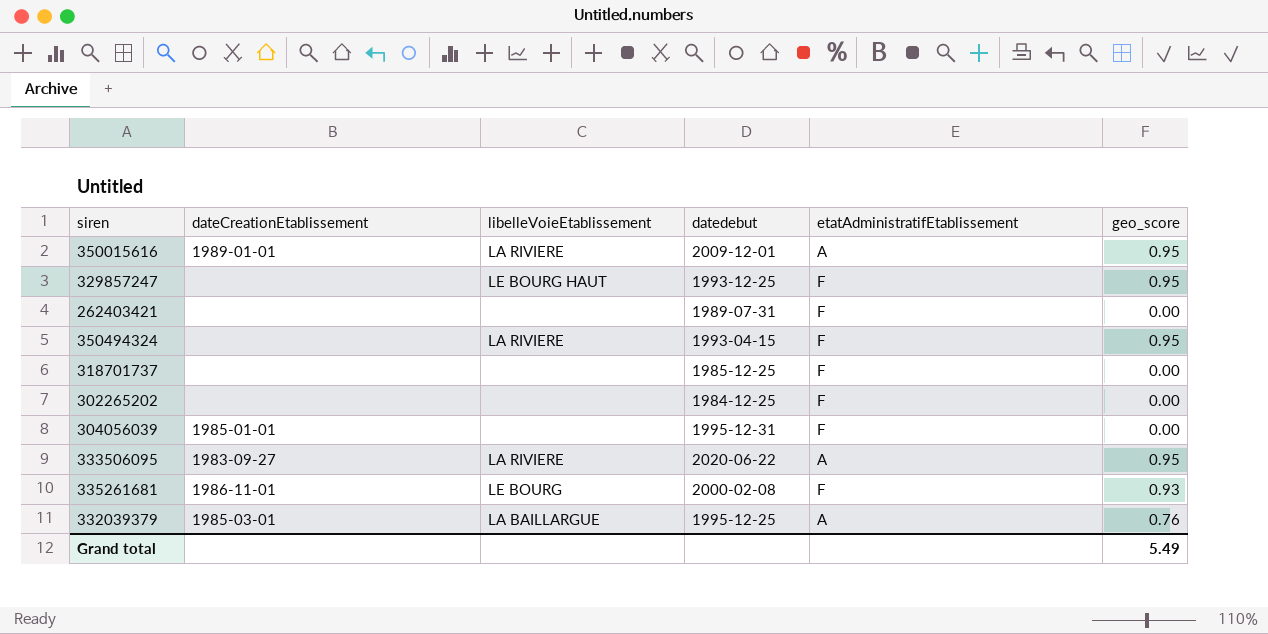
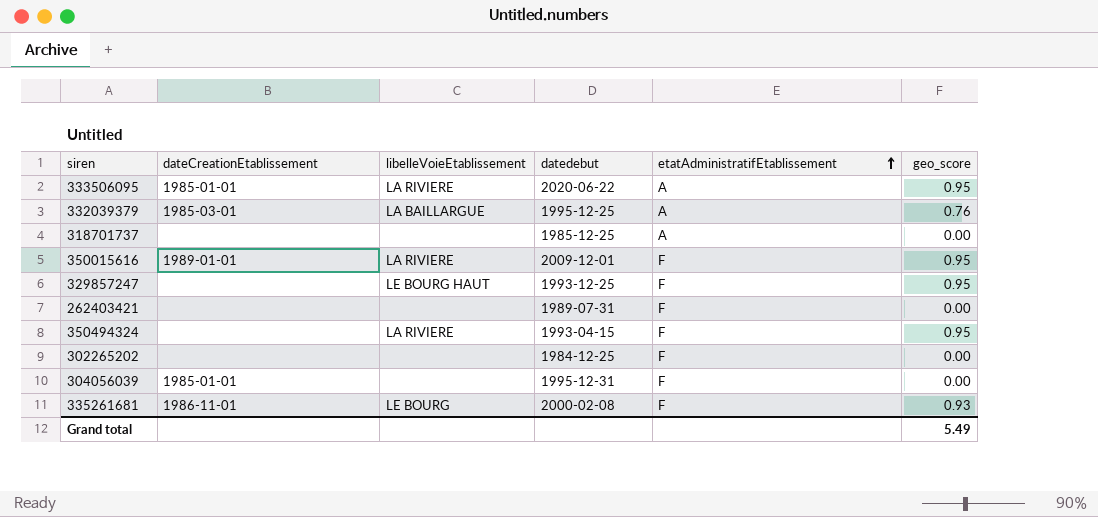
row order: none -> etatAdministratifEtablissement ascending
333506095 | dateCreationEtablissement: 1983-09-27 -> 1985-01-01
318701737 | etatAdministratifEtablissement: F -> A
350015616 | etatAdministratifEtablissement: A -> F

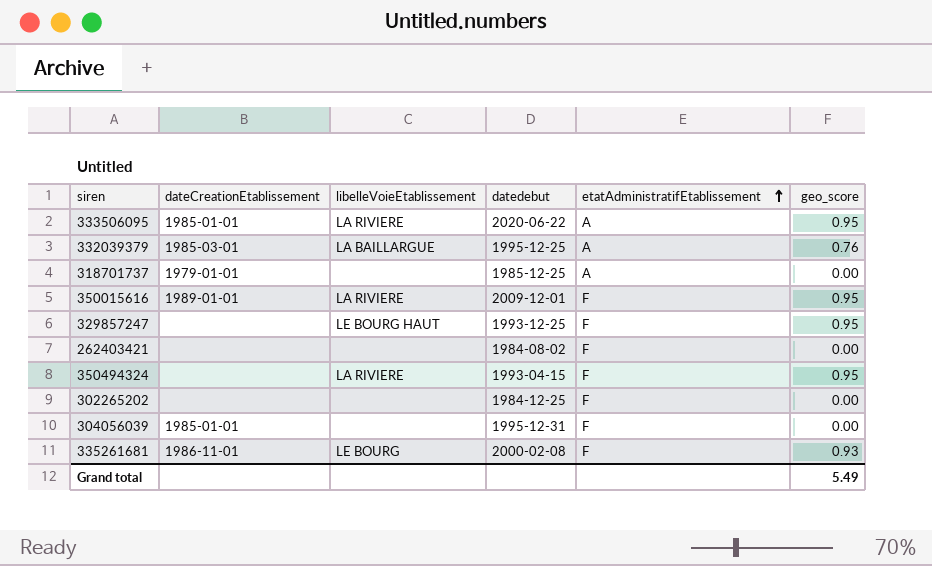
318701737 | dateCreationEtablissement: none -> 1979-01-01
262403421 | datedebut: 1989-07-31 -> 1984-08-02

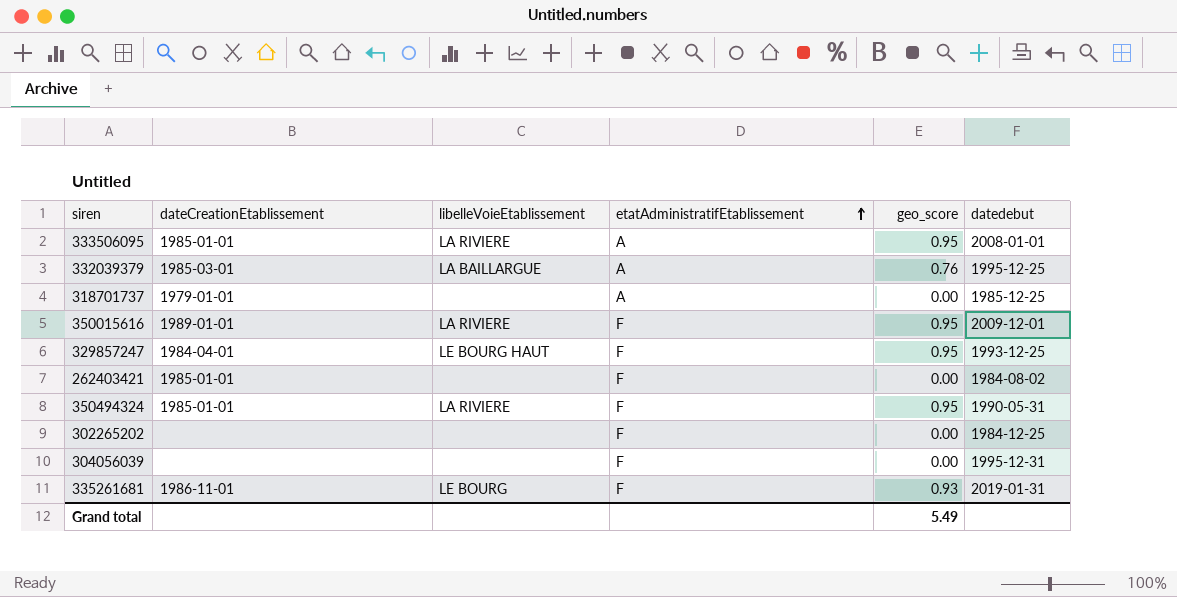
column datedebut | position: 4 -> 6
333506095 | datedebut: 2020-06-22 -> 2008-01-01
329857247 | dateCreationEtablissement: none -> 1984-04-01
262403421 | dateCreationEtablissement: none -> 1985-01-01
350494324 | dateCreationEtablissement: none -> 1985-01-01
350494324 | datedebut: 1993-04-15 -> 1990-05-31
304056039 | dateCreationEtablissement: 1985-01-01 -> none
335261681 | datedebut: 2000-02-08 -> 2019-01-31

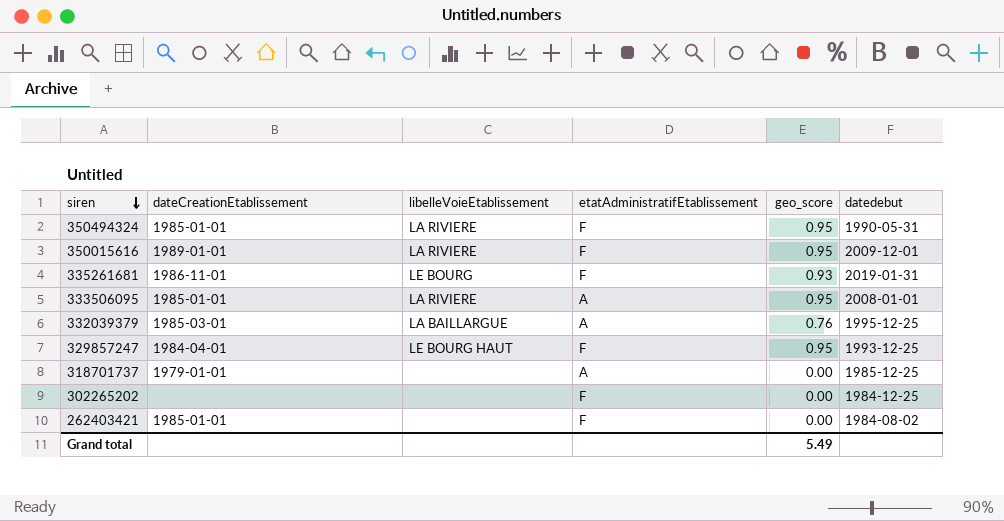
row order: etatAdministratifEtablissement ascending -> siren descending
row 304056039: none | none | F | 0.00 | 1995-12-31 -> none

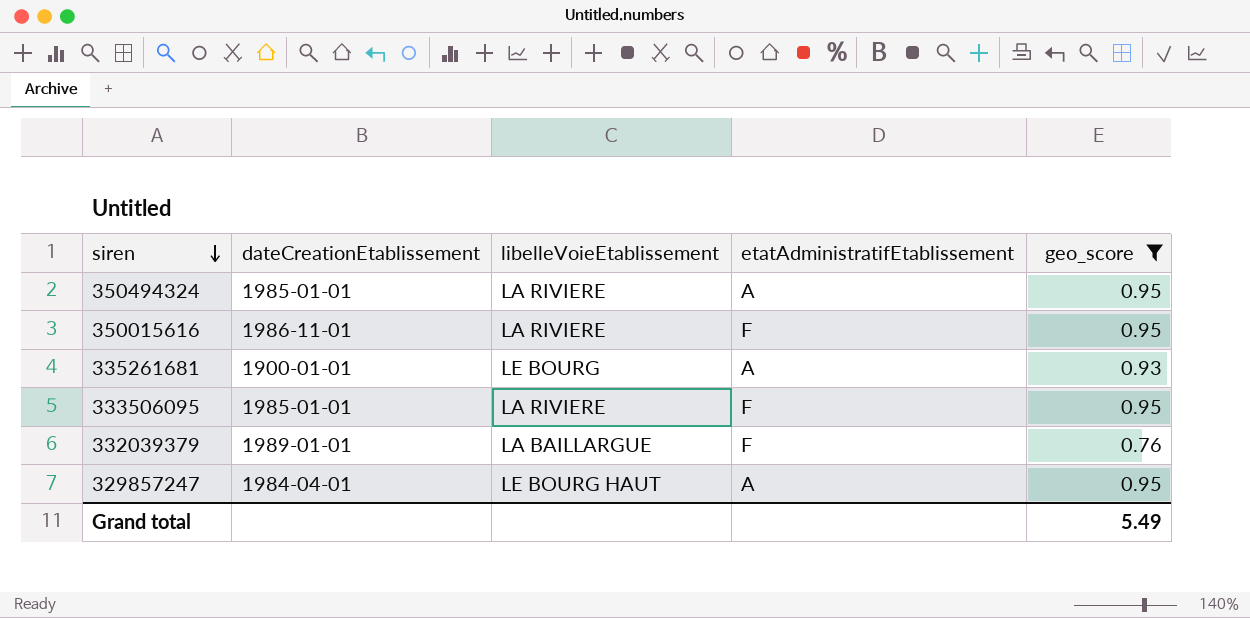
filter: none -> geo_score != 0.00
column datedebut | position: 6 -> none
350494324 | etatAdministratifEtablissement: F -> A
350015616 | dateCreationEtablissement: 1989-01-01 -> 1986-11-01
335261681 | dateCreationEtablissement: 1986-11-01 -> 1900-01-01
335261681 | etatAdministratifEtablissement: F -> A
333506095 | etatAdministratifEtablissement: A -> F
332039379 | dateCreationEtablissement: 1985-03-01 -> 1989-01-01
332039379 | etatAdministratifEtablissement: A -> F
329857247 | etatAdministratifEtablissement: F -> A

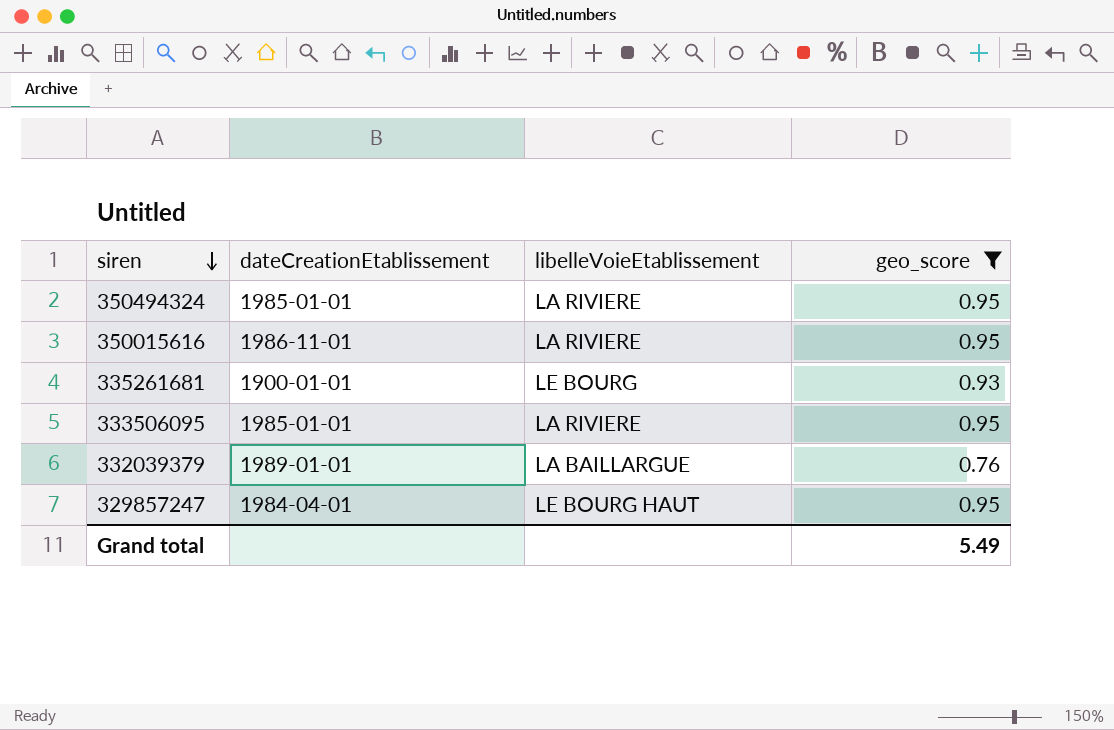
column etatAdministratifEtablissement | position: 4 -> none

